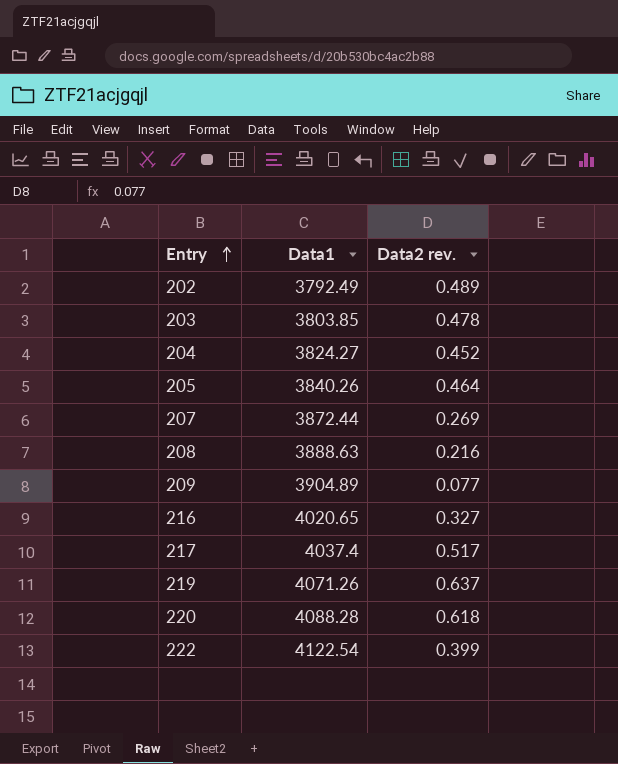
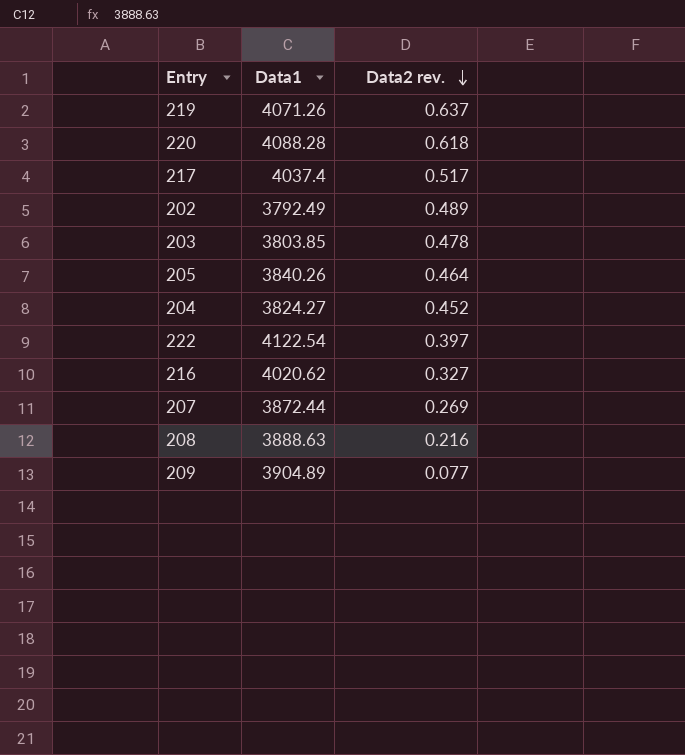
row order: Entry ascending -> Data2 rev. descending
222 | Data2 rev.: 0.399 -> 0.397
216 | Data1: 4020.65 -> 4020.62

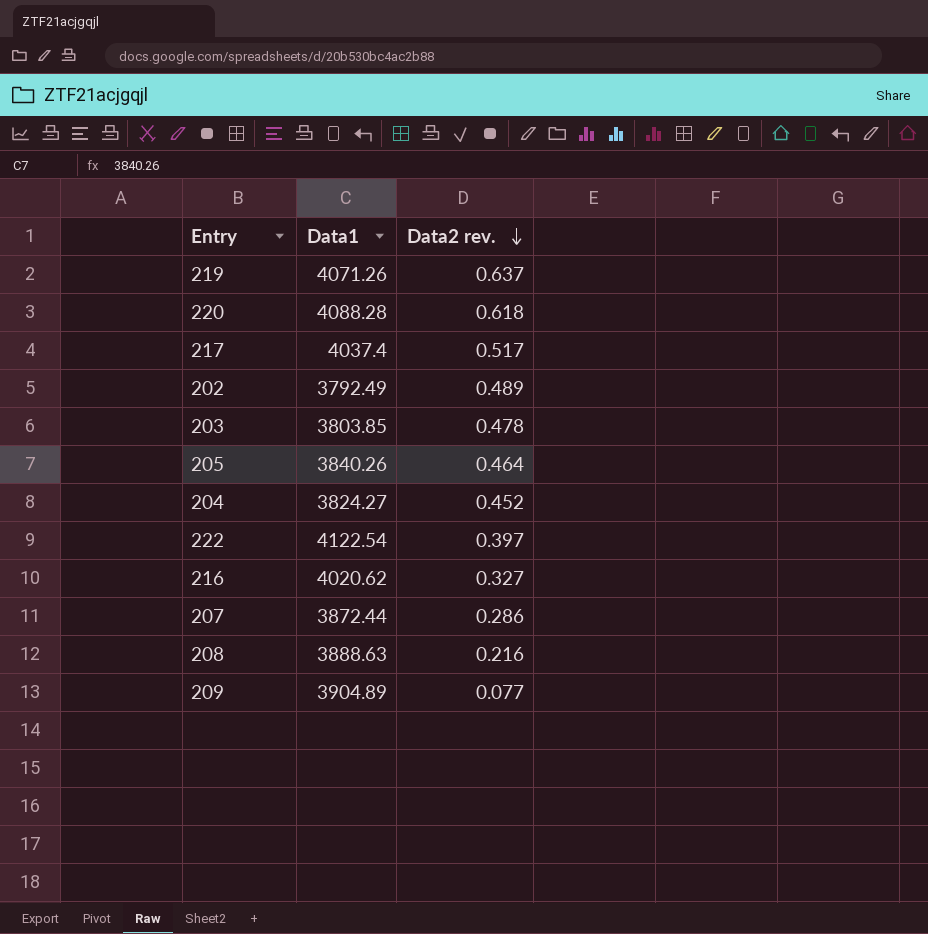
207 | Data2 rev.: 0.269 -> 0.286

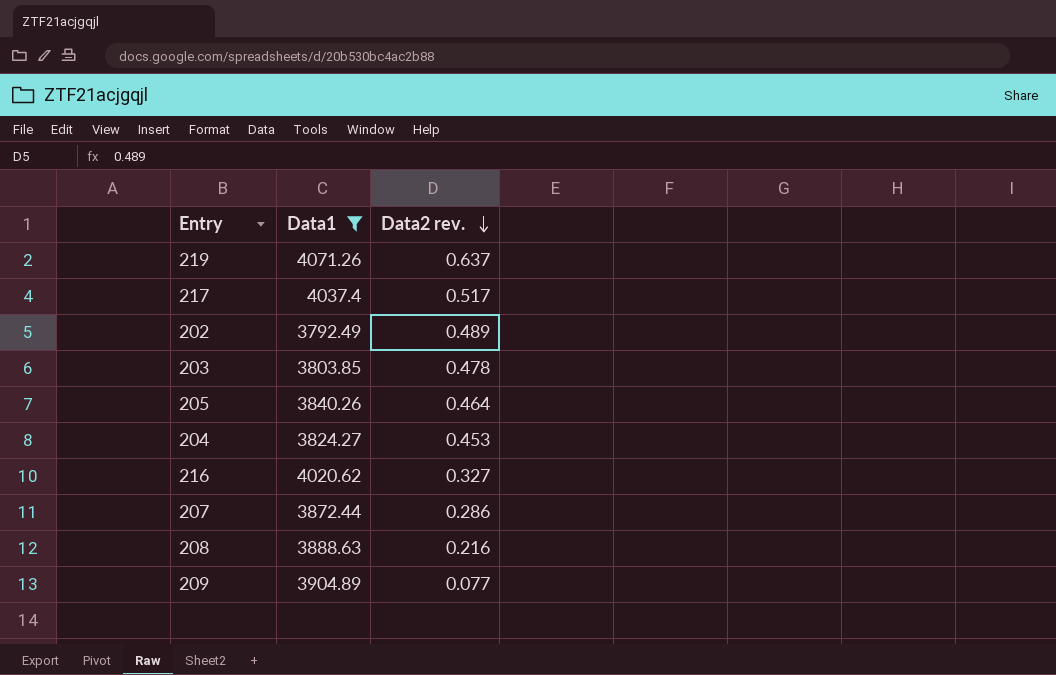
filter: none -> Data1 <= 4071.26
204 | Data2 rev.: 0.452 -> 0.453

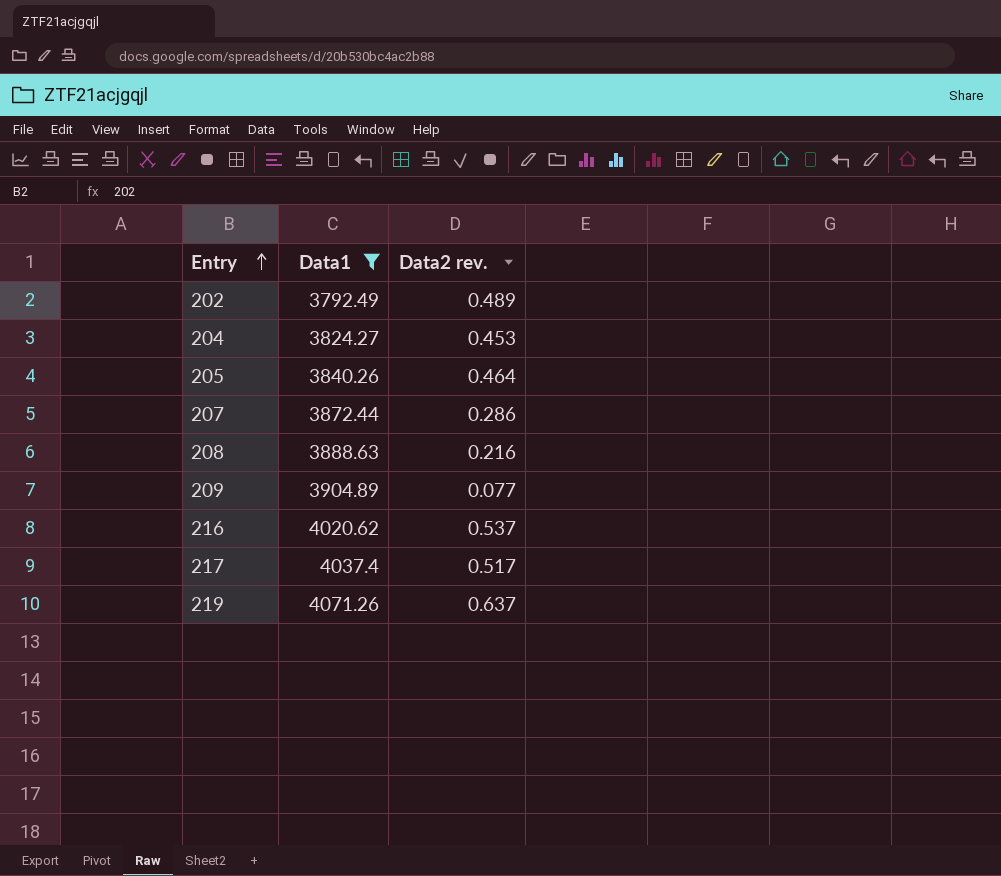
row order: Data2 rev. descending -> Entry ascending
row 203: 3803.85 | 0.478 -> none
216 | Data2 rev.: 0.327 -> 0.537

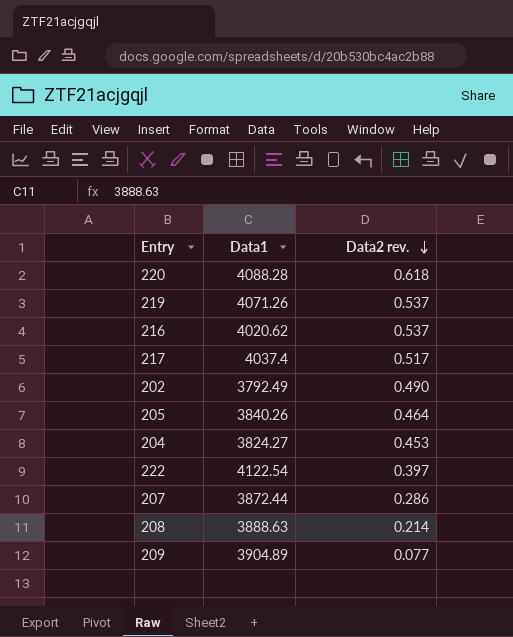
filter: Data1 <= 4071.26 -> none
row order: Entry ascending -> Data2 rev. descending
219 | Data2 rev.: 0.637 -> 0.537
202 | Data2 rev.: 0.489 -> 0.490
208 | Data2 rev.: 0.216 -> 0.214

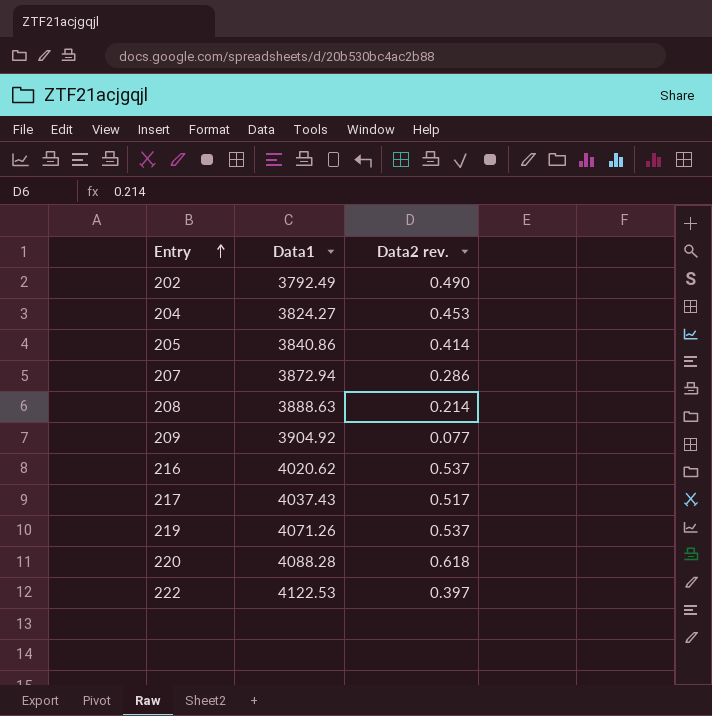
row order: Data2 rev. descending -> Entry ascending
205 | Data1: 3840.26 -> 3840.86
205 | Data2 rev.: 0.464 -> 0.414
207 | Data1: 3872.44 -> 3872.94
209 | Data1: 3904.89 -> 3904.92
217 | Data1: 4037.4 -> 4037.43
222 | Data1: 4122.54 -> 4122.53

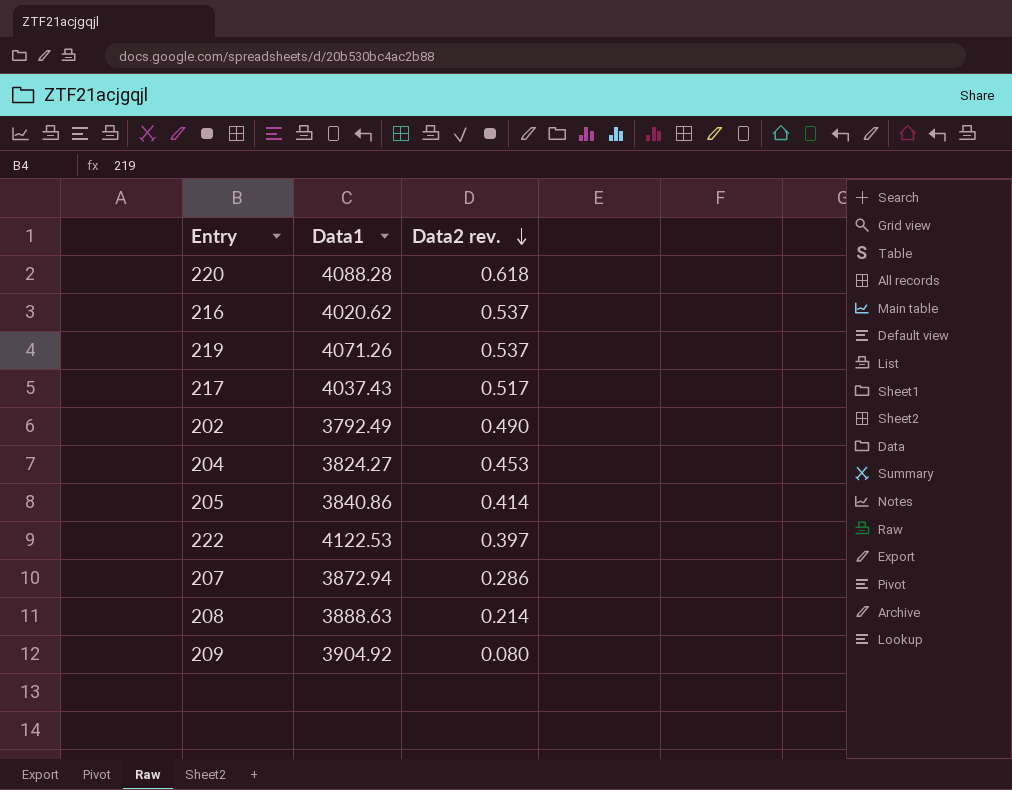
row order: Entry ascending -> Data2 rev. descending
209 | Data2 rev.: 0.077 -> 0.080

